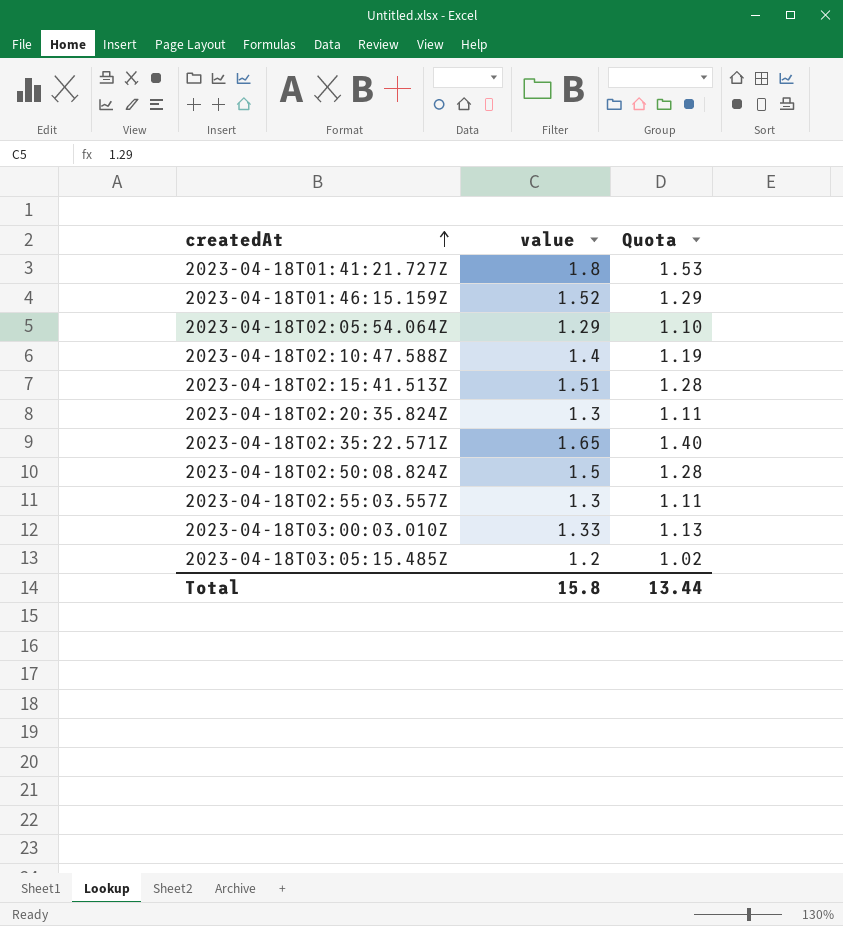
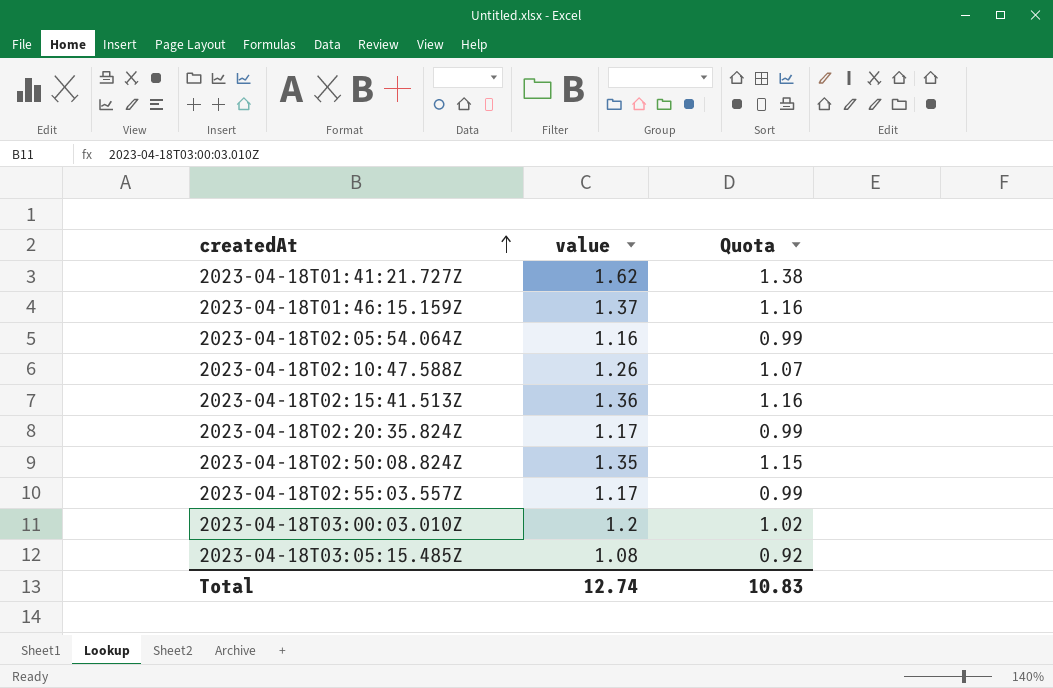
row 2023-04-18T02:35:22.571Z: 1.65 | 1.40 -> none
2023-04-18T01:41:21.727Z | value: 1.8 -> 1.62
2023-04-18T01:41:21.727Z | Quota: 1.53 -> 1.38
2023-04-18T01:46:15.159Z | value: 1.52 -> 1.37
2023-04-18T01:46:15.159Z | Quota: 1.29 -> 1.16
2023-04-18T02:05:54.064Z | value: 1.29 -> 1.16
2023-04-18T02:05:54.064Z | Quota: 1.10 -> 0.99
2023-04-18T02:10:47.588Z | value: 1.4 -> 1.26
2023-04-18T02:10:47.588Z | Quota: 1.19 -> 1.07
2023-04-18T02:15:41.513Z | value: 1.51 -> 1.36
2023-04-18T02:15:41.513Z | Quota: 1.28 -> 1.16
2023-04-18T02:20:35.824Z | value: 1.3 -> 1.17
2023-04-18T02:20:35.824Z | Quota: 1.11 -> 0.99
2023-04-18T02:50:08.824Z | value: 1.5 -> 1.35
2023-04-18T02:50:08.824Z | Quota: 1.28 -> 1.15
2023-04-18T02:55:03.557Z | value: 1.3 -> 1.17
2023-04-18T02:55:03.557Z | Quota: 1.11 -> 0.99
2023-04-18T03:00:03.010Z | value: 1.33 -> 1.2
2023-04-18T03:00:03.010Z | Quota: 1.13 -> 1.02
2023-04-18T03:05:15.485Z | value: 1.2 -> 1.08
2023-04-18T03:05:15.485Z | Quota: 1.02 -> 0.92
Total | value: 15.8 -> 12.74
Total | Quota: 13.44 -> 10.83

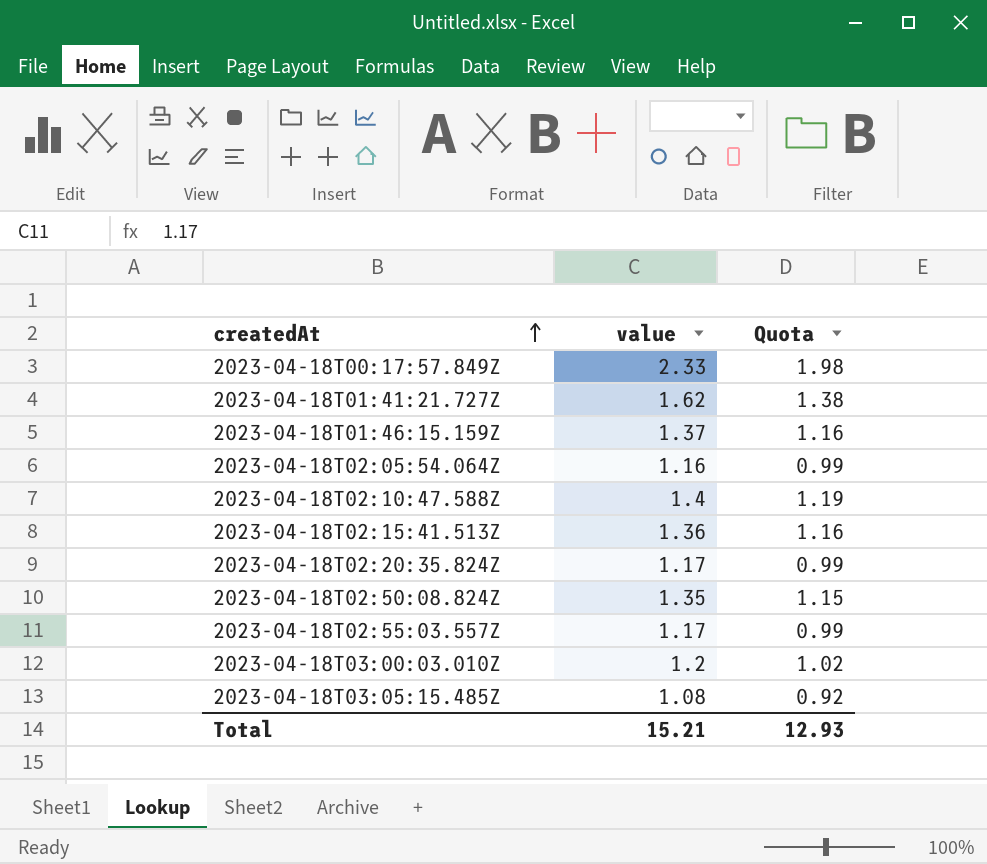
row 2023-04-18T00:17:57.849Z: none -> 2.33 | 1.98
2023-04-18T02:10:47.588Z | value: 1.26 -> 1.4
2023-04-18T02:10:47.588Z | Quota: 1.07 -> 1.19
Total | value: 12.74 -> 15.21
Total | Quota: 10.83 -> 12.93

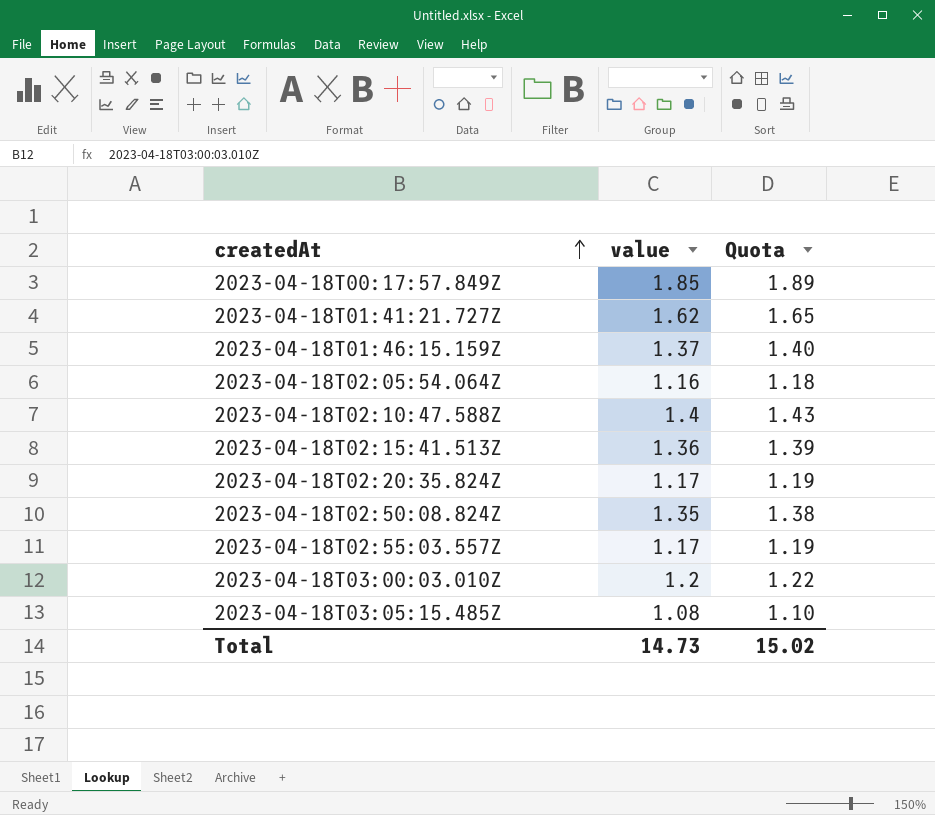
column Quota | formula: [value] * 0.85 -> [value] * 1.02
2023-04-18T00:17:57.849Z | value: 2.33 -> 1.85
Total | value: 15.21 -> 14.73
Total | Quota: 12.93 -> 15.02

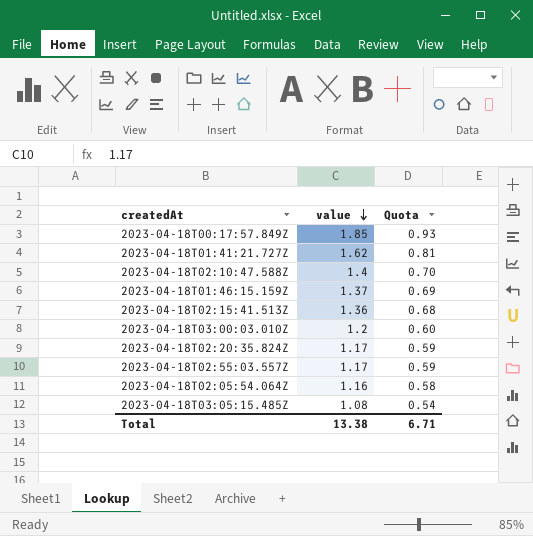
row order: createdAt ascending -> value descending
column Quota | formula: [value] * 1.02 -> [value] * 0.5
row 2023-04-18T02:50:08.824Z: 1.35 | 1.38 -> none
Total | value: 14.73 -> 13.38
Total | Quota: 15.02 -> 6.71

